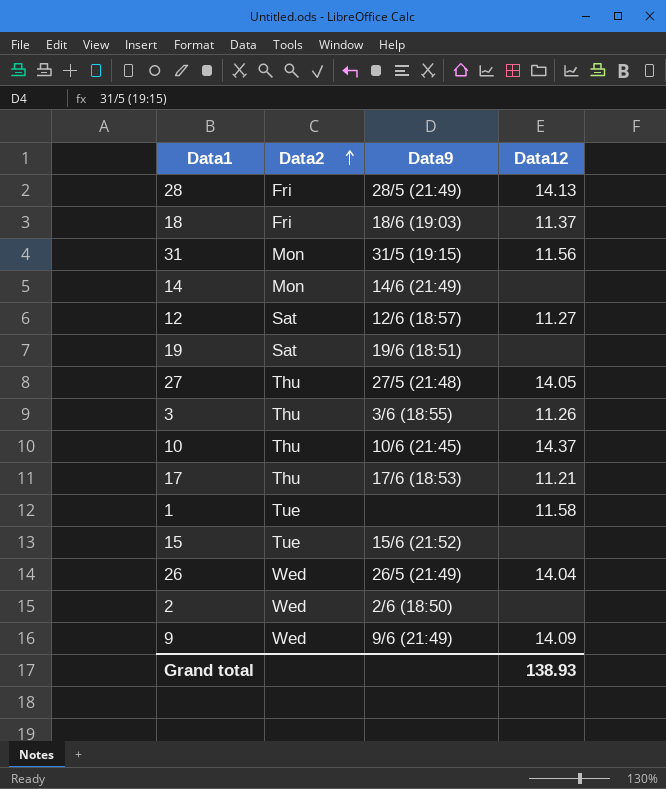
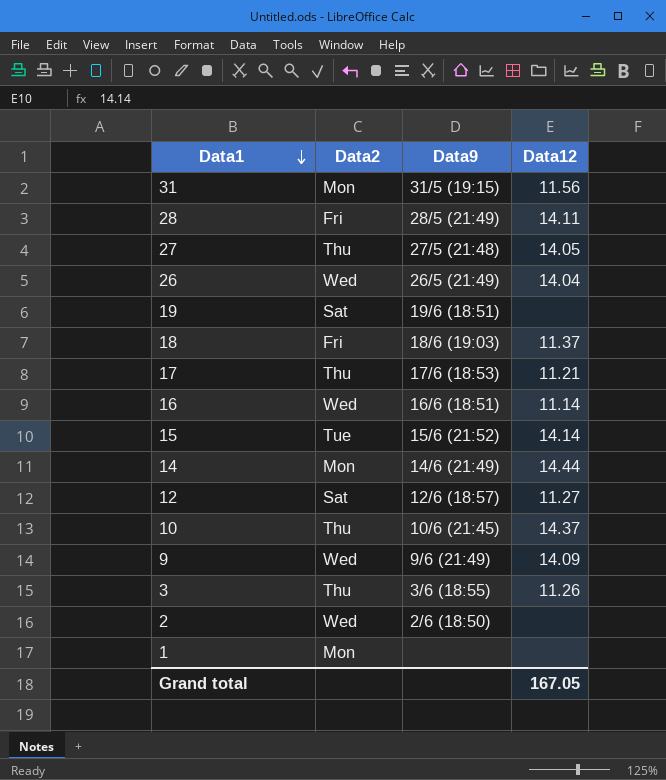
row order: Data2 ascending -> Data1 descending
28 | Data12: 14.13 -> 14.11
row 16: none -> Wed | 16/6 (18:51) | 11.14
15 | Data12: none -> 14.14
14 | Data12: none -> 14.44
1 | Data2: Tue -> Mon
1 | Data12: 11.58 -> none
Grand total | Data12: 138.93 -> 167.05

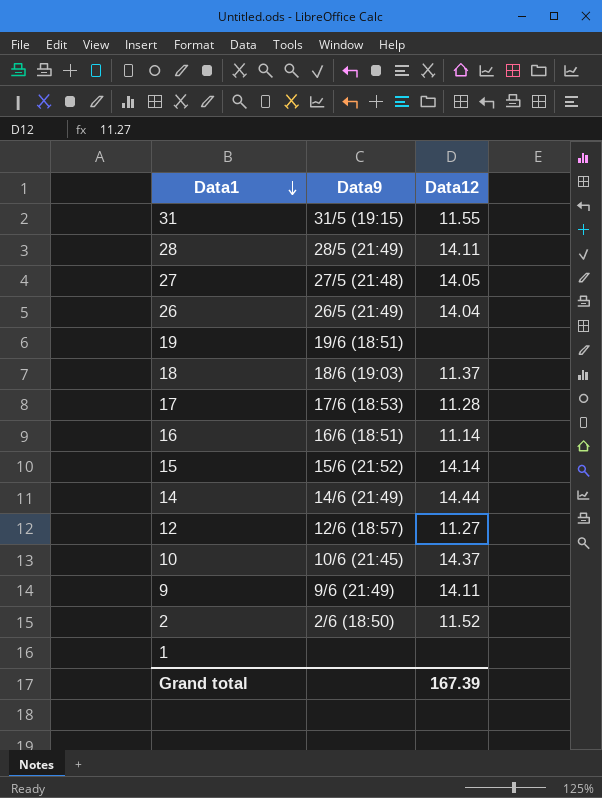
column Data2 | position: 2 -> none
row 3: Thu | 3/6 (18:55) | 11.26 -> none
31 | Data12: 11.56 -> 11.55
17 | Data12: 11.21 -> 11.28
9 | Data12: 14.09 -> 14.11
2 | Data12: none -> 11.52
Grand total | Data12: 167.05 -> 167.39

